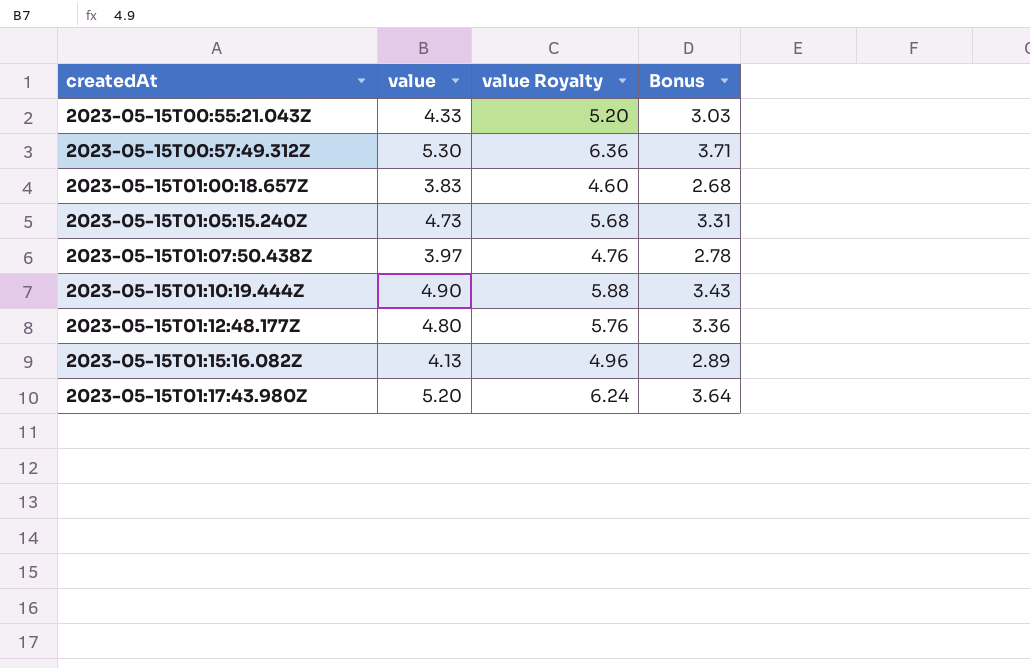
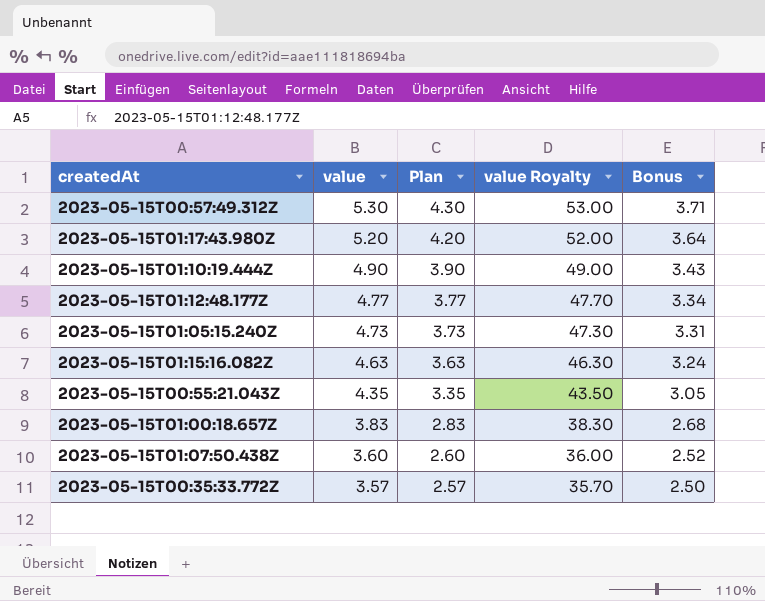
row order: createdAt ascending -> value descending
column Plan | formula: none -> [value] - 1
column value Royalty | formula: [value] * 1.2 -> [value] * 10
2023-05-15T01:12:48.177Z | value: 4.80 -> 4.77
2023-05-15T01:12:48.177Z | Bonus: 3.36 -> 3.34
2023-05-15T01:15:16.082Z | value: 4.13 -> 4.63
2023-05-15T01:15:16.082Z | Bonus: 2.89 -> 3.24
2023-05-15T00:55:21.043Z | value: 4.33 -> 4.35
2023-05-15T00:55:21.043Z | Bonus: 3.03 -> 3.05
2023-05-15T01:07:50.438Z | value: 3.97 -> 3.60
2023-05-15T01:07:50.438Z | Bonus: 2.78 -> 2.52
row 2023-05-15T00:35:33.772Z: none -> 3.57 | 2.57 | 35.70 | 2.50

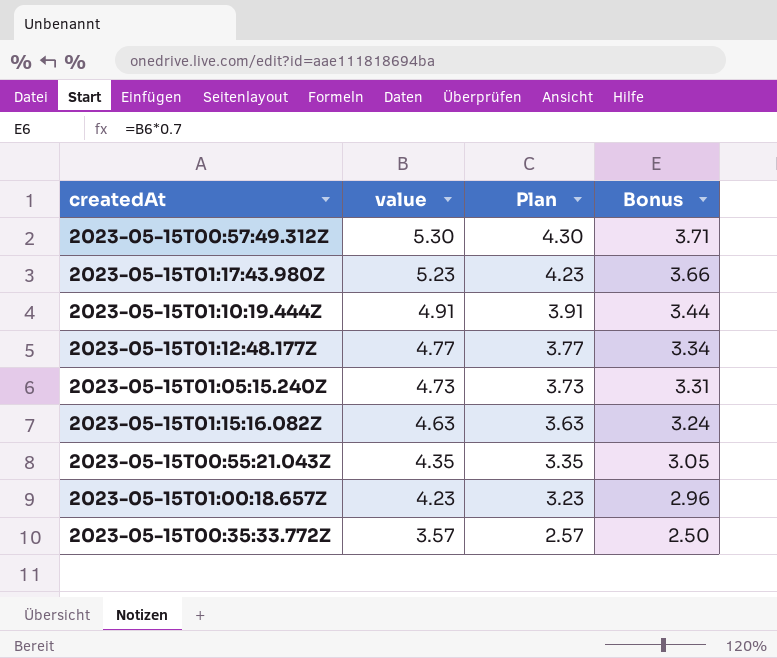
column value Royalty | formula: [value] * 10 -> none
row 2023-05-15T01:07:50.438Z: 3.60 | 2.60 | 36.00 | 2.52 -> none
2023-05-15T01:17:43.980Z | value: 5.20 -> 5.23
2023-05-15T01:17:43.980Z | Plan: 4.20 -> 4.23
2023-05-15T01:17:43.980Z | Bonus: 3.64 -> 3.66
2023-05-15T01:10:19.444Z | value: 4.90 -> 4.91
2023-05-15T01:10:19.444Z | Plan: 3.90 -> 3.91
2023-05-15T01:10:19.444Z | Bonus: 3.43 -> 3.44
2023-05-15T01:00:18.657Z | value: 3.83 -> 4.23
2023-05-15T01:00:18.657Z | Plan: 2.83 -> 3.23
2023-05-15T01:00:18.657Z | Bonus: 2.68 -> 2.96

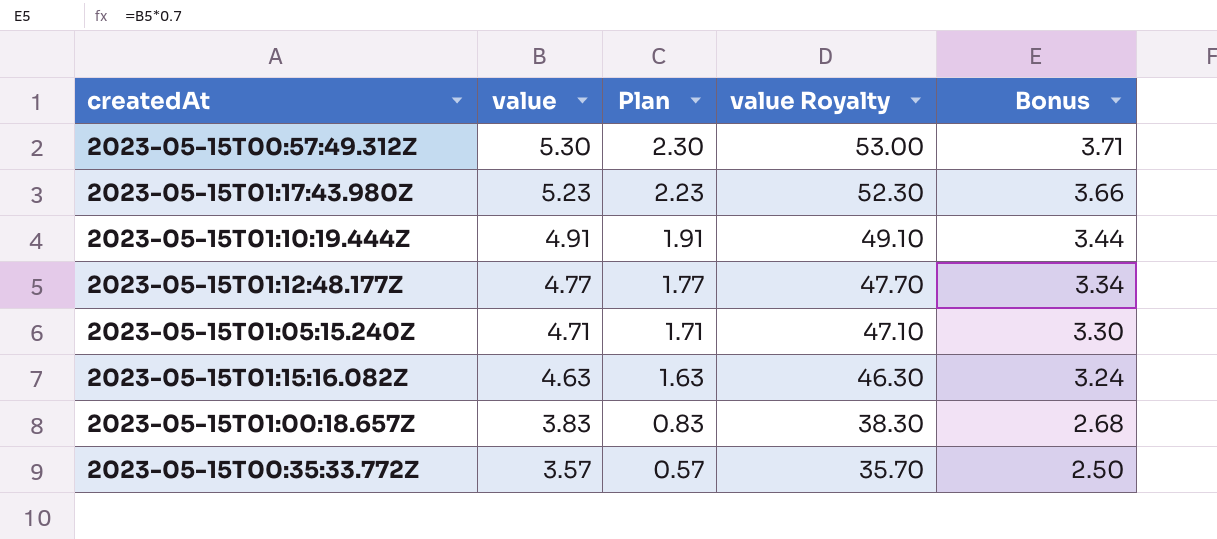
column Plan | formula: [value] - 1 -> [value] - 3
column value Royalty | formula: none -> [value] * 10
row 2023-05-15T00:55:21.043Z: 4.35 | 3.35 | 3.05 -> none
2023-05-15T01:05:15.240Z | value: 4.73 -> 4.71
2023-05-15T01:05:15.240Z | Bonus: 3.31 -> 3.30
2023-05-15T01:00:18.657Z | value: 4.23 -> 3.83
2023-05-15T01:00:18.657Z | Bonus: 2.96 -> 2.68

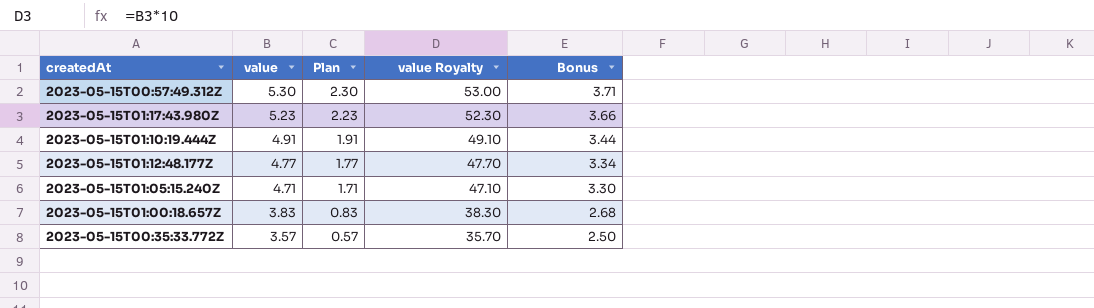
row 2023-05-15T01:15:16.082Z: 4.63 | 1.63 | 46.30 | 3.24 -> none

